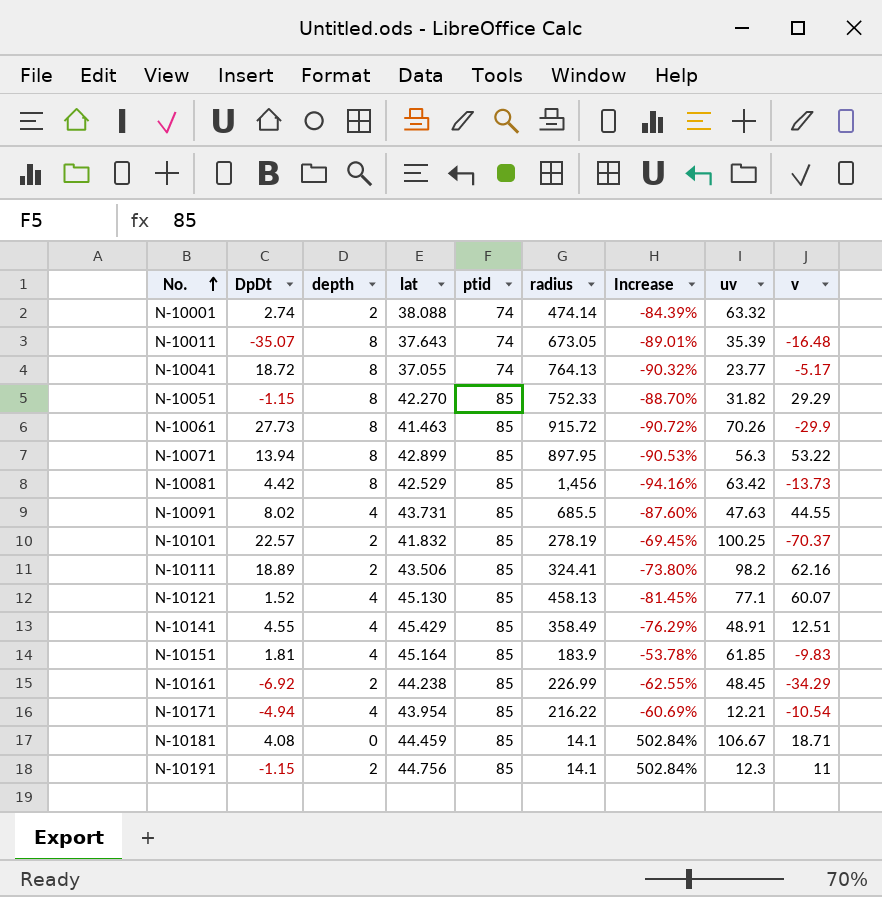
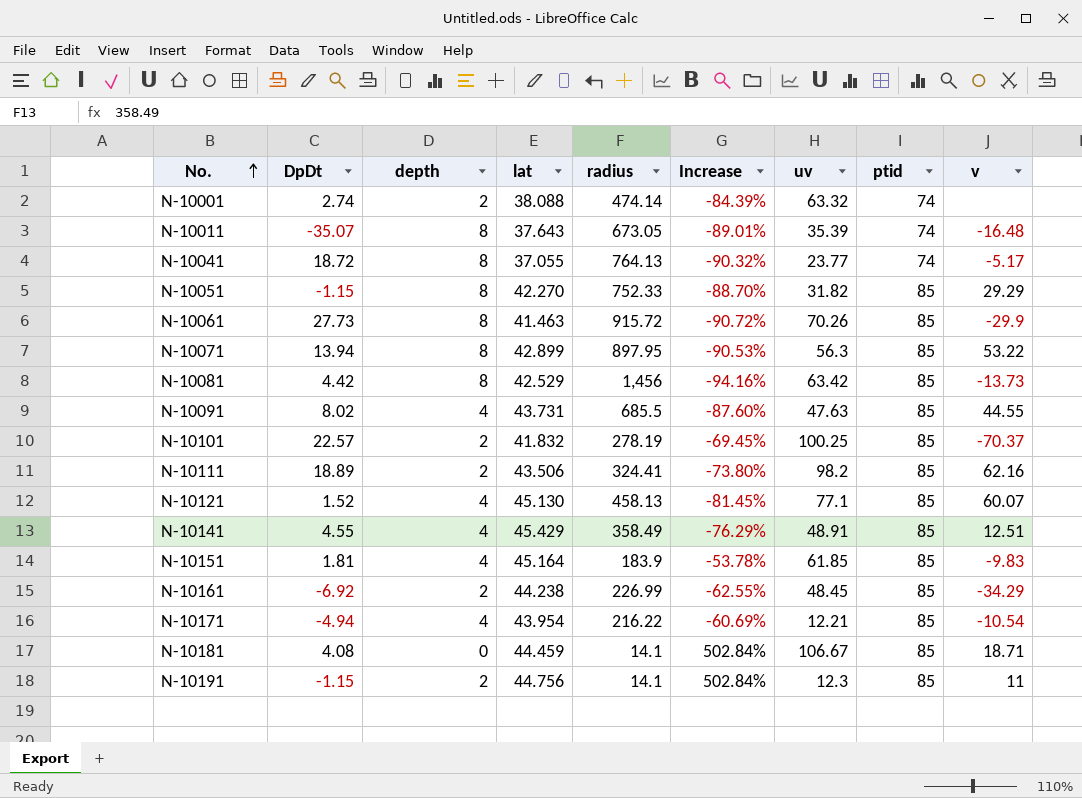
column ptid | position: 5 -> 8

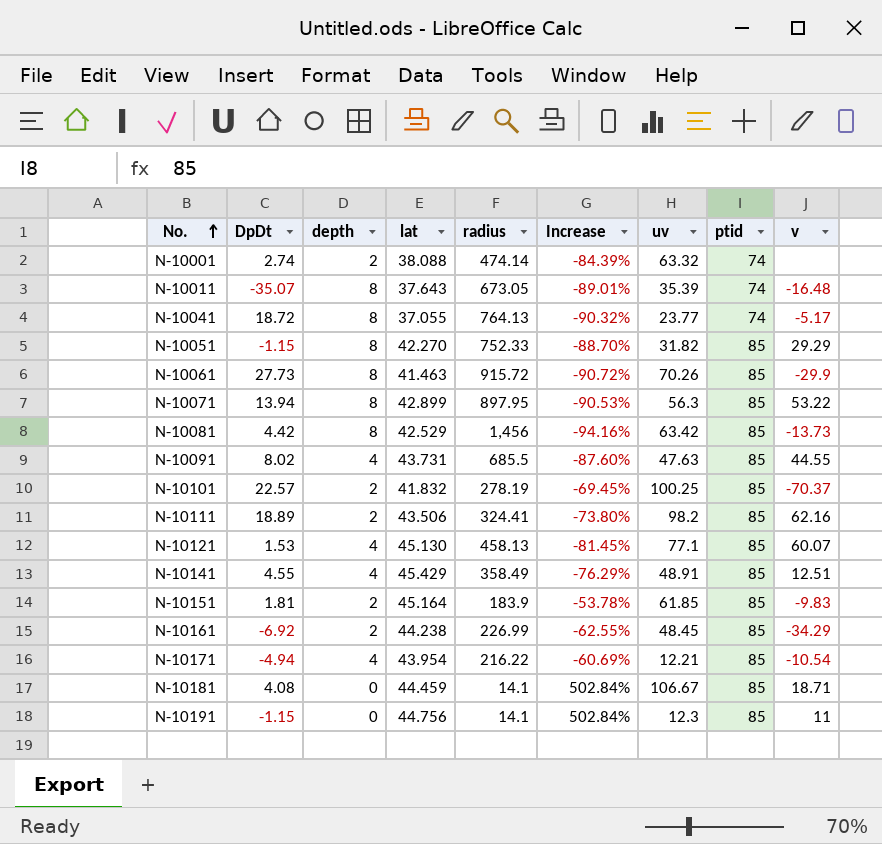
N-10121 | DpDt: 1.52 -> 1.53
N-10151 | depth: 4 -> 2
N-10191 | depth: 2 -> 0

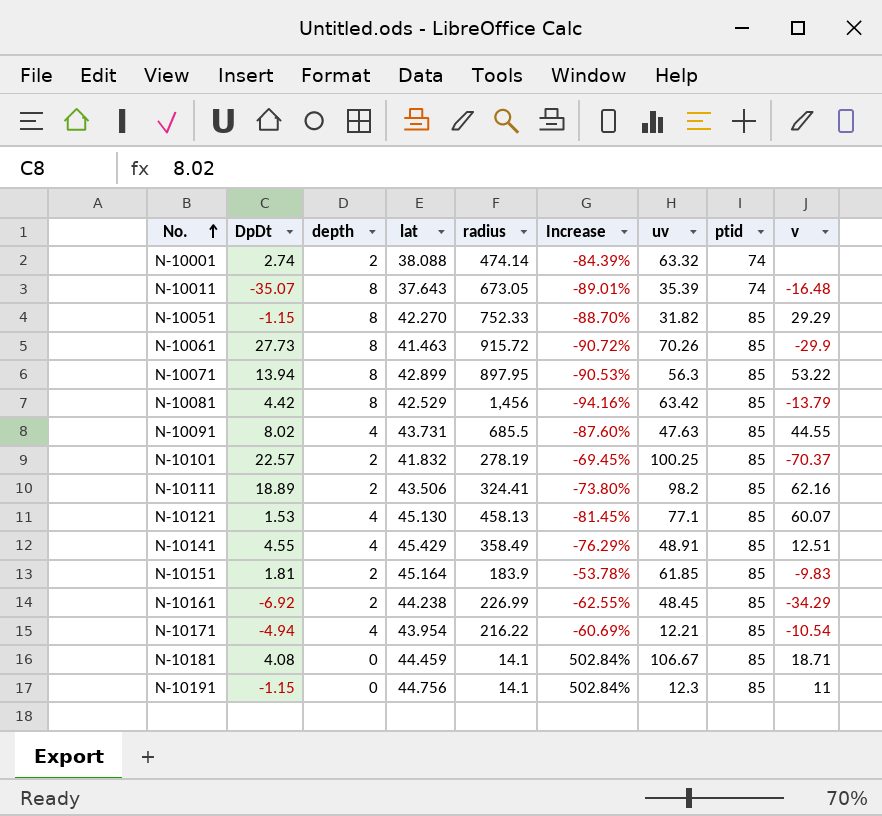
row N-10041: 18.72 | 8 | 37.055 | 764.13 | -90.32% | 23.77 | 74 | -5.17 -> none
N-10081 | v: -13.73 -> -13.79

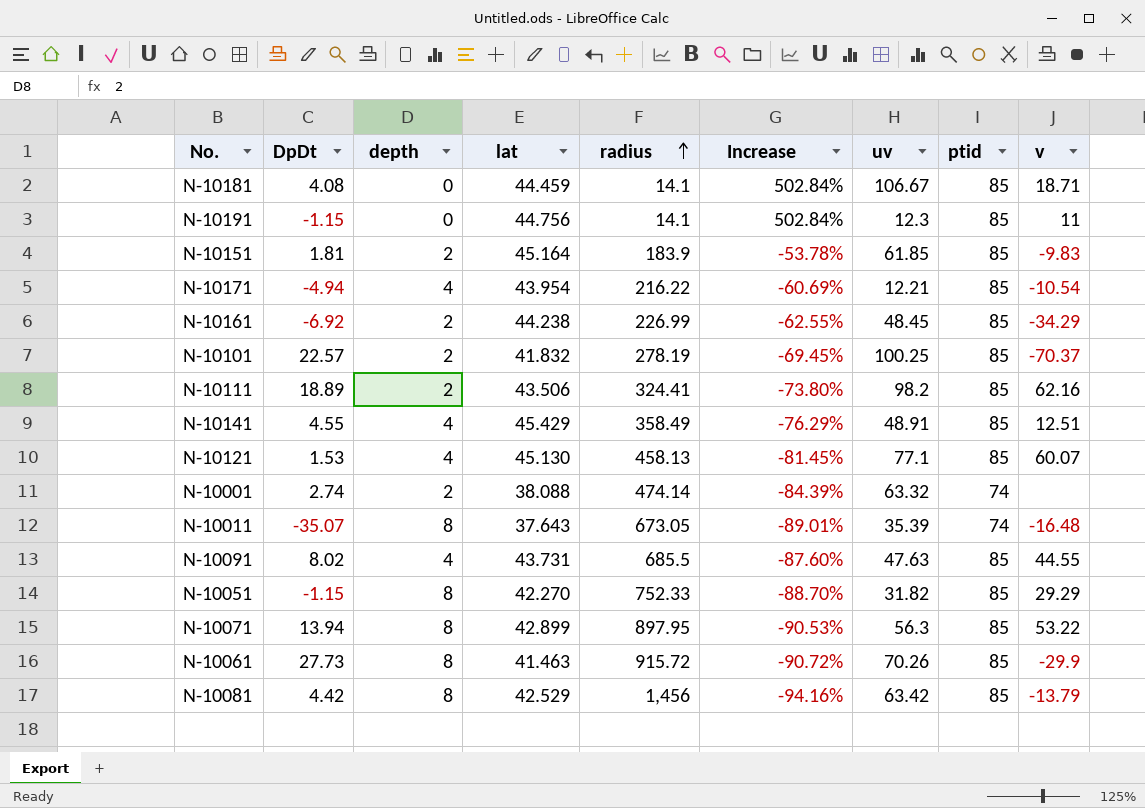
row order: No. ascending -> radius ascending

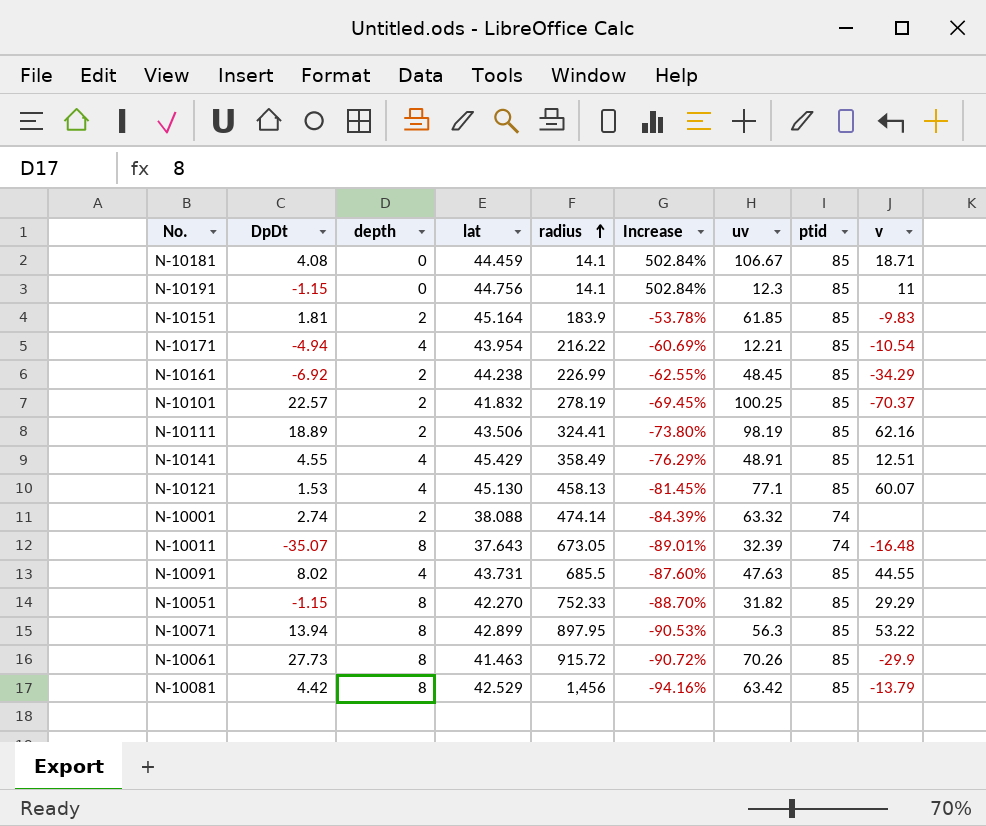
N-10111 | uv: 98.2 -> 98.19
N-10011 | uv: 35.39 -> 32.39

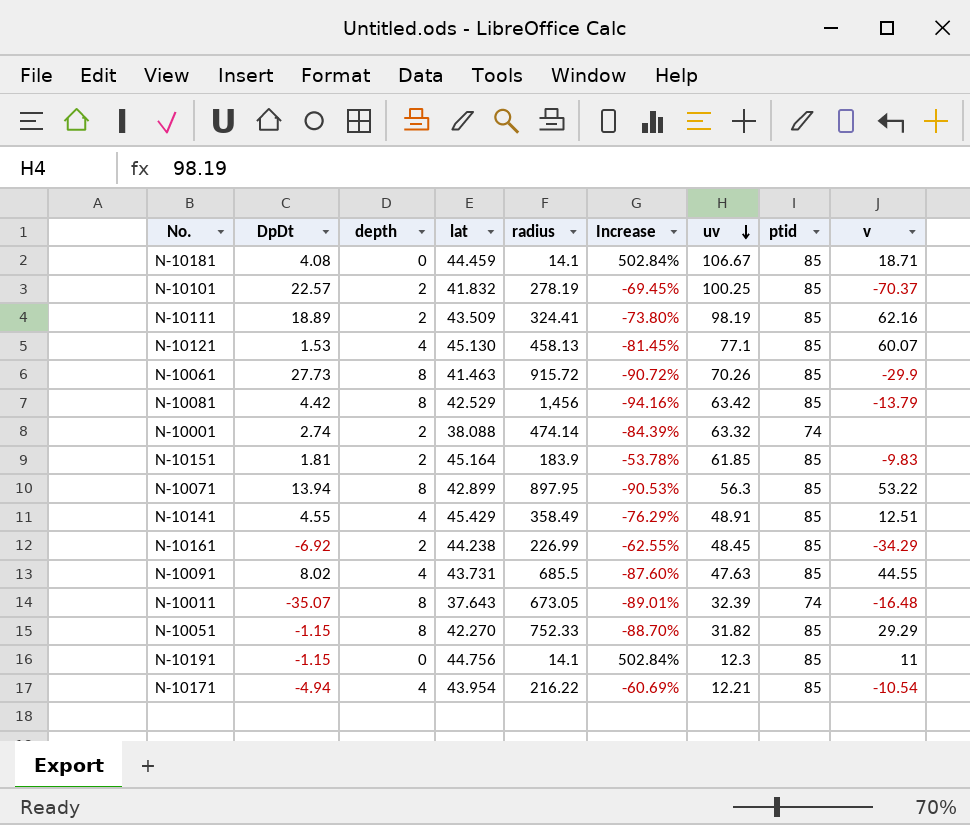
row order: radius ascending -> uv descending
N-10111 | lat: 43.506 -> 43.509

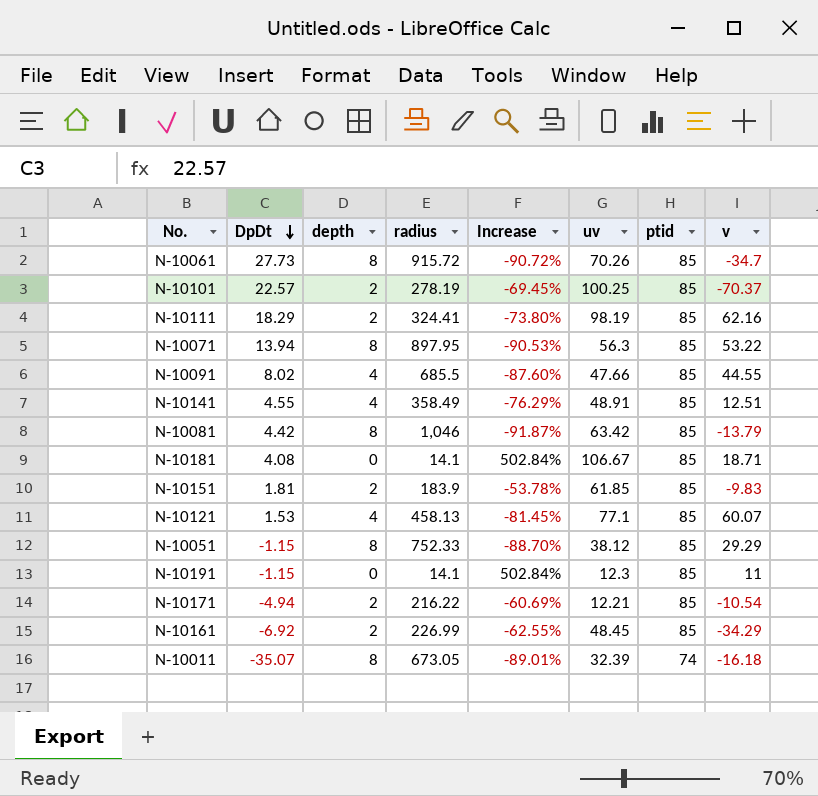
row order: uv descending -> DpDt descending
column lat | position: 4 -> none
row N-10001: 2.74 | 2 | 38.088 | 474.14 | -84.39% | 63.32 | 74 | none -> none
N-10061 | v: -29.9 -> -34.7
N-10111 | DpDt: 18.89 -> 18.29
N-10091 | uv: 47.63 -> 47.66
N-10081 | radius: 1,456 -> 1,046
N-10081 | Increase: -94.16% -> -91.87%
N-10051 | uv: 31.82 -> 38.12
N-10171 | depth: 4 -> 2
N-10011 | v: -16.48 -> -16.18

